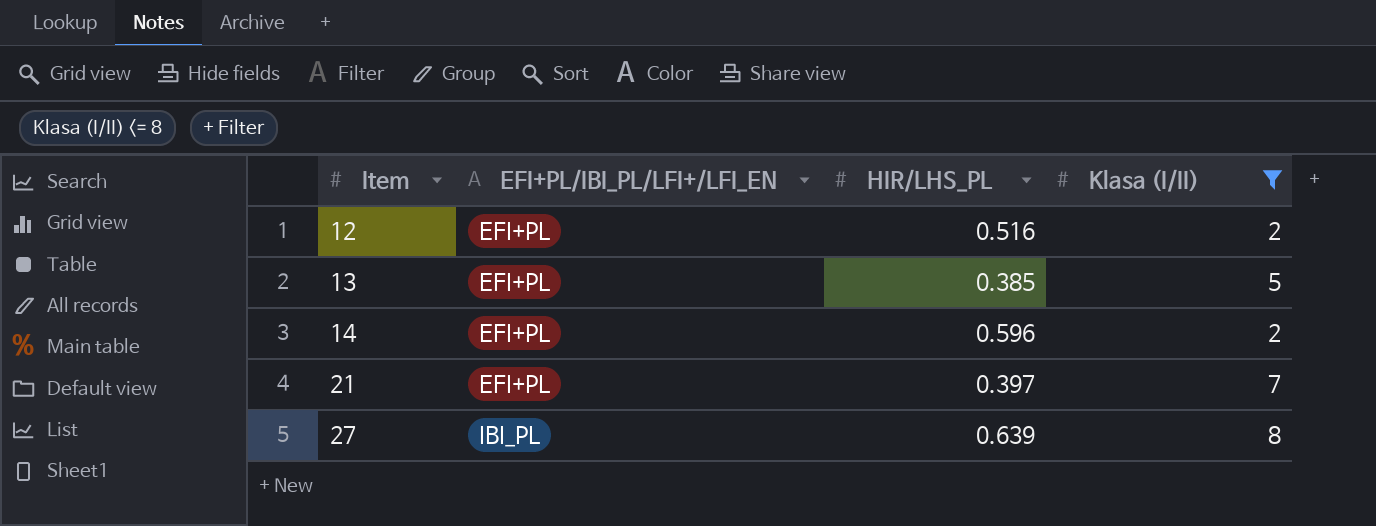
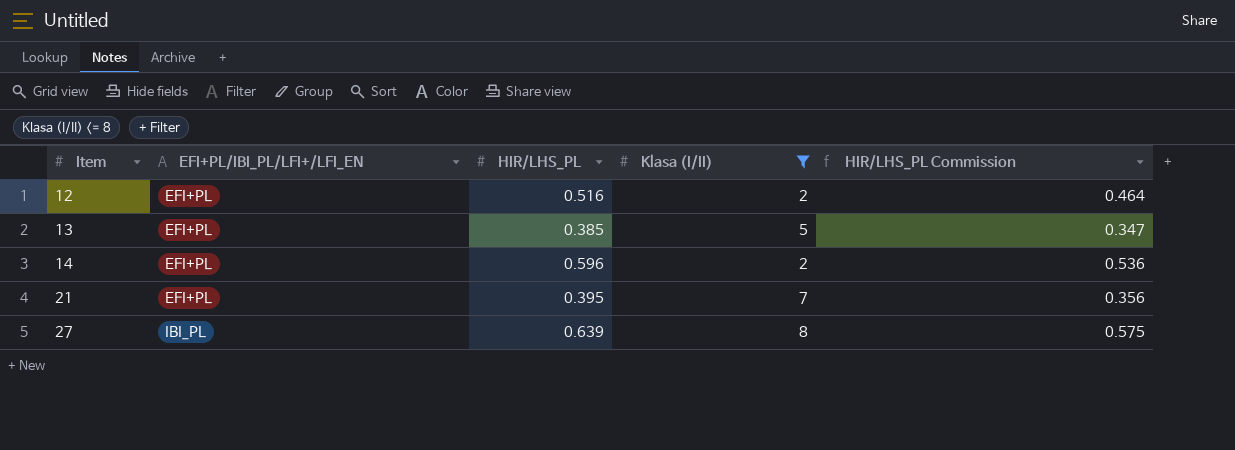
column HIR/LHS_PL Commission | formula: none -> [HIR/LHS_PL] * 0.9
21 | HIR/LHS_PL: 0.397 -> 0.395

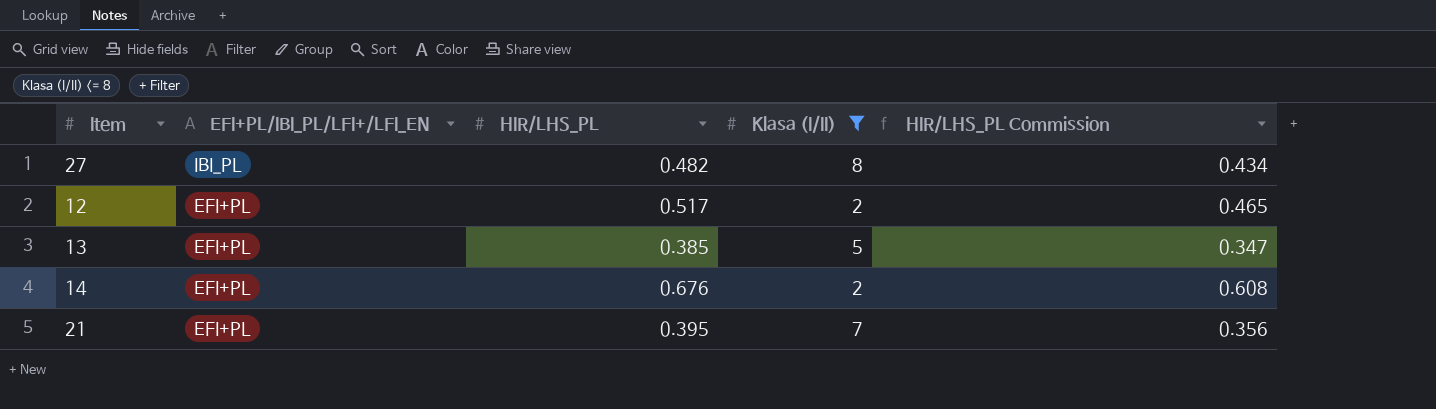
row order: Item ascending -> EFI+PL/IBI_PL/LFI+/LFI_EN descending
27 | HIR/LHS_PL: 0.639 -> 0.482
27 | HIR/LHS_PL Commission: 0.575 -> 0.434
12 | HIR/LHS_PL: 0.516 -> 0.517
12 | HIR/LHS_PL Commission: 0.464 -> 0.465
14 | HIR/LHS_PL: 0.596 -> 0.676
14 | HIR/LHS_PL Commission: 0.536 -> 0.608

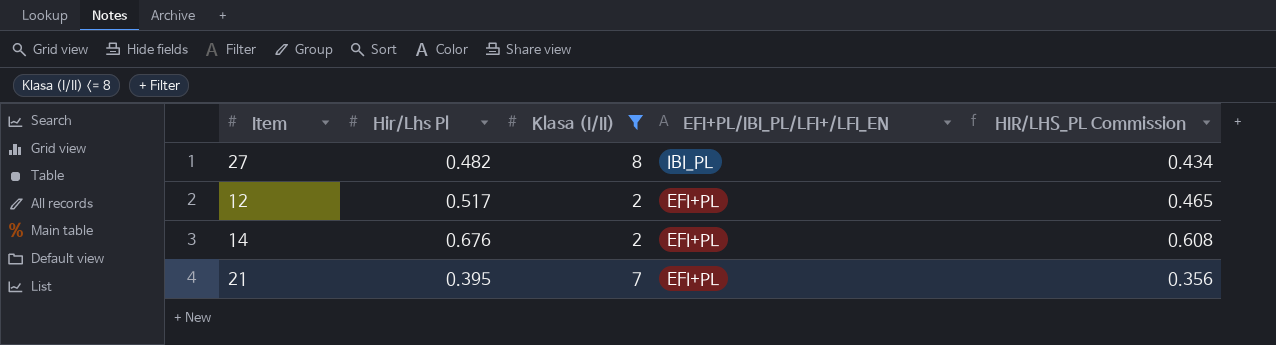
column name: HIR/LHS_PL -> Hir/Lhs Pl
column EFI+PL/IBI_PL/LFI+/LFI_EN | position: 2 -> 4
row 13: EFI+PL | 0.385 | 5 | 0.347 -> none

